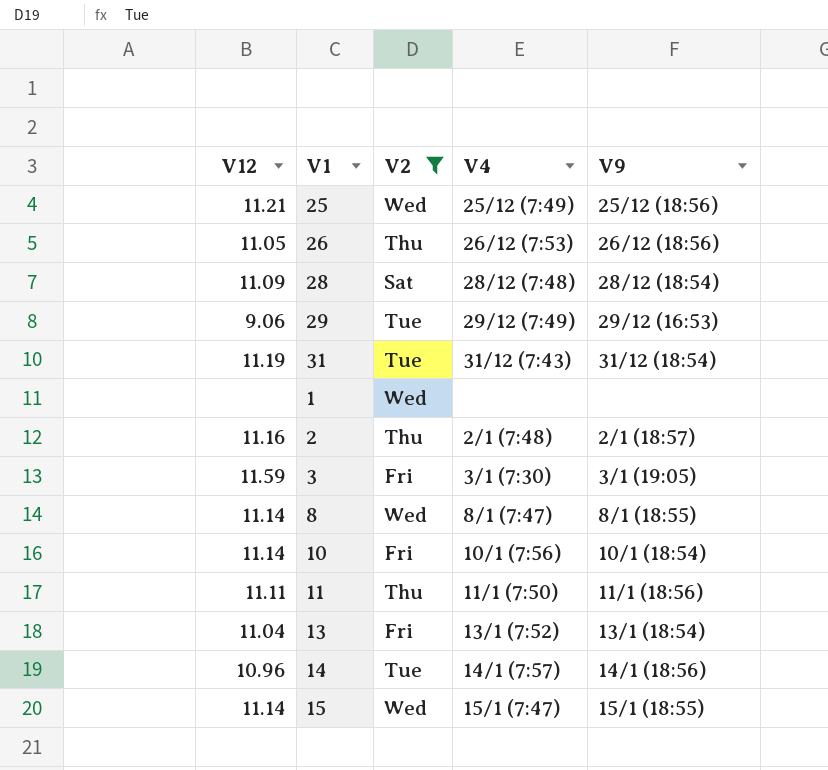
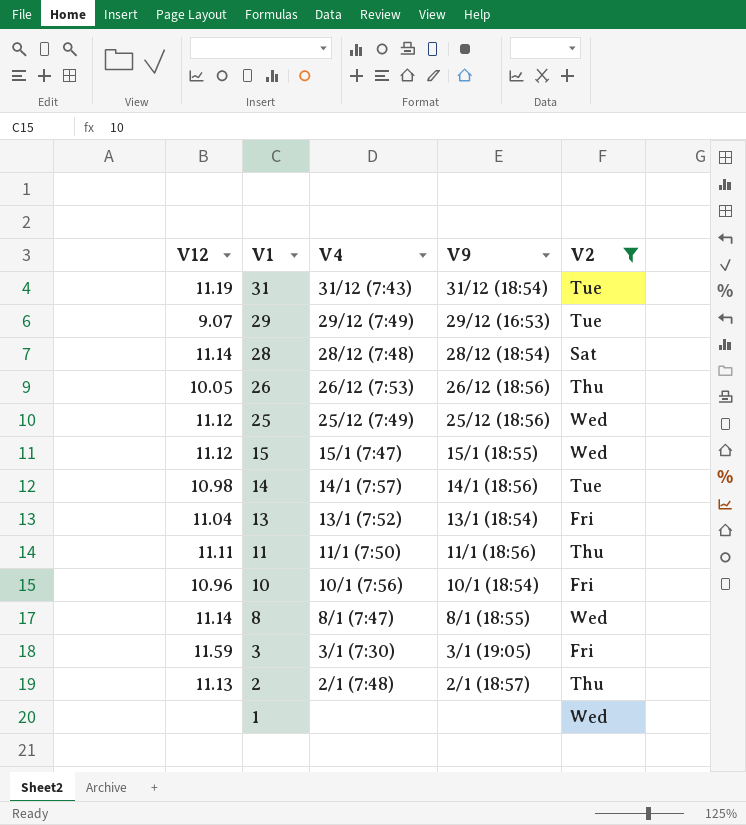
row order: none -> V1 descending
column V2 | position: 3 -> 5
29 | V12: 9.06 -> 9.07
28 | V12: 11.09 -> 11.14
26 | V12: 11.05 -> 10.05
25 | V12: 11.21 -> 11.12
15 | V12: 11.14 -> 11.12
14 | V12: 10.96 -> 10.98
10 | V12: 11.14 -> 10.96
2 | V12: 11.16 -> 11.13

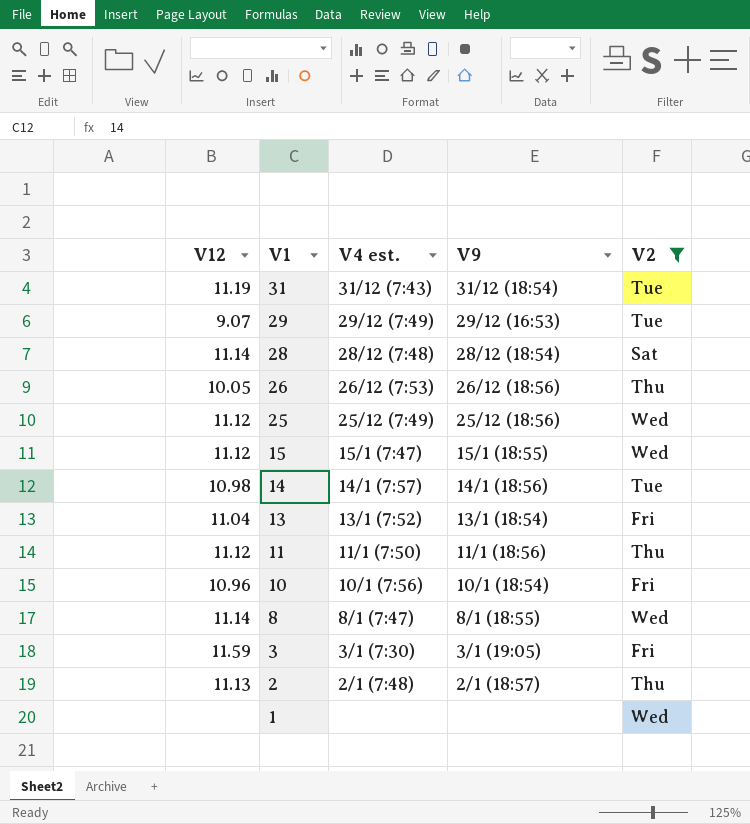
column name: V4 -> V4 est.
11 | V12: 11.11 -> 11.12

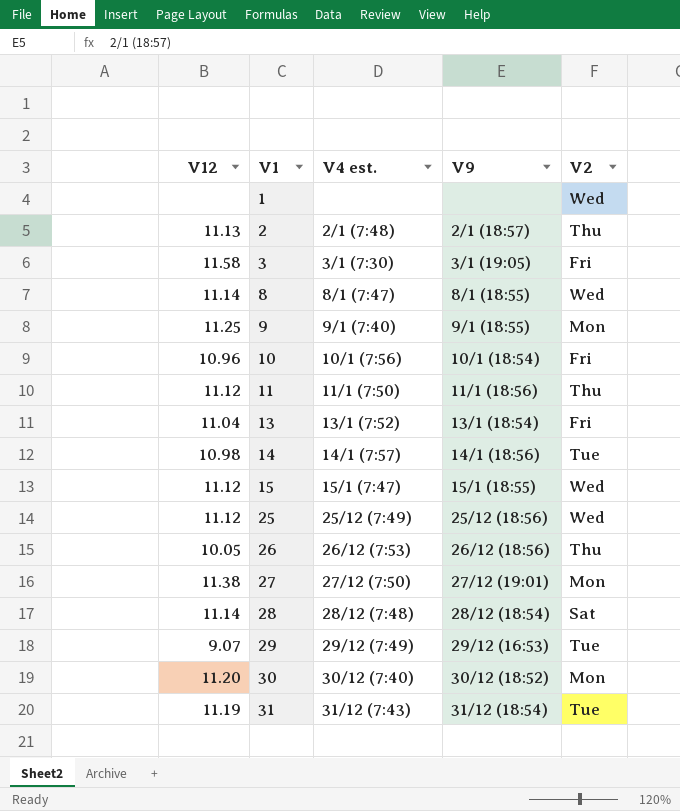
filter: V2 != Mon -> none
row order: V1 descending -> V1 ascending
3 | V12: 11.59 -> 11.58

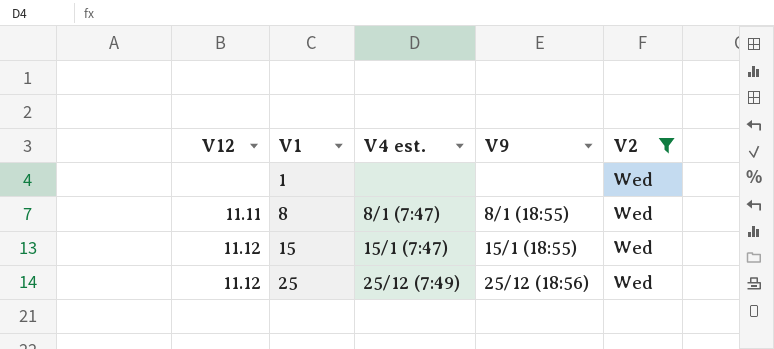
filter: none -> V2 = Wed
8 | V12: 11.14 -> 11.11

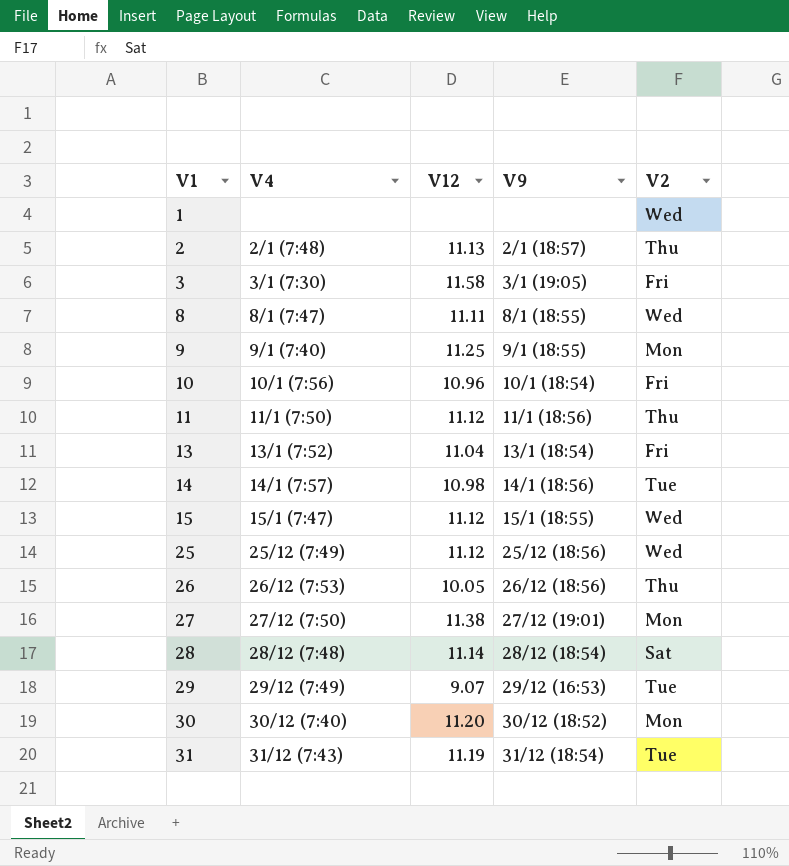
filter: V2 = Wed -> none
column name: V4 est. -> V4
column V12 | position: 1 -> 3

